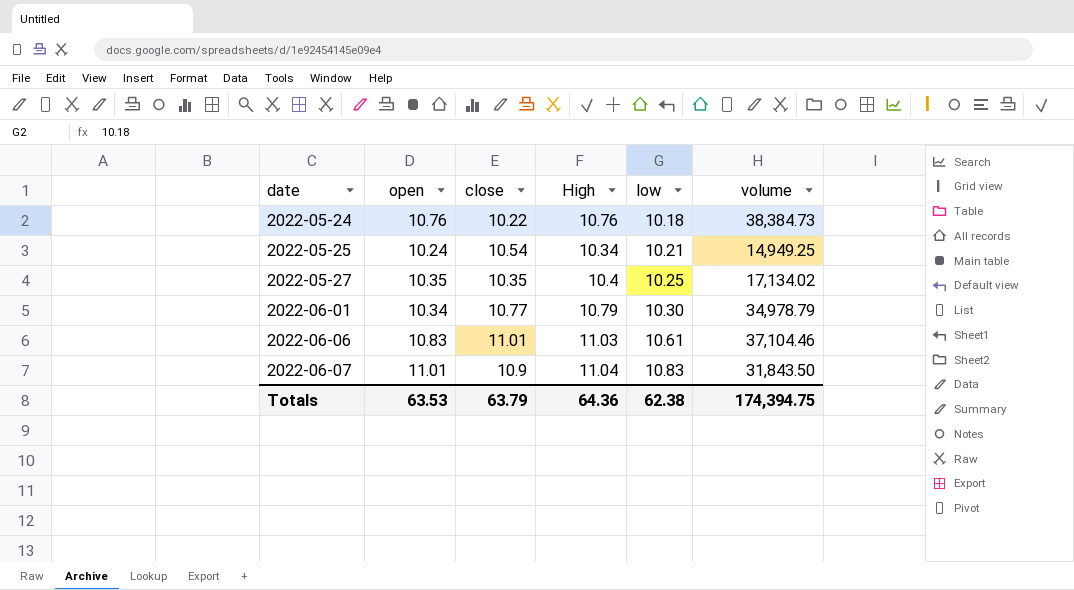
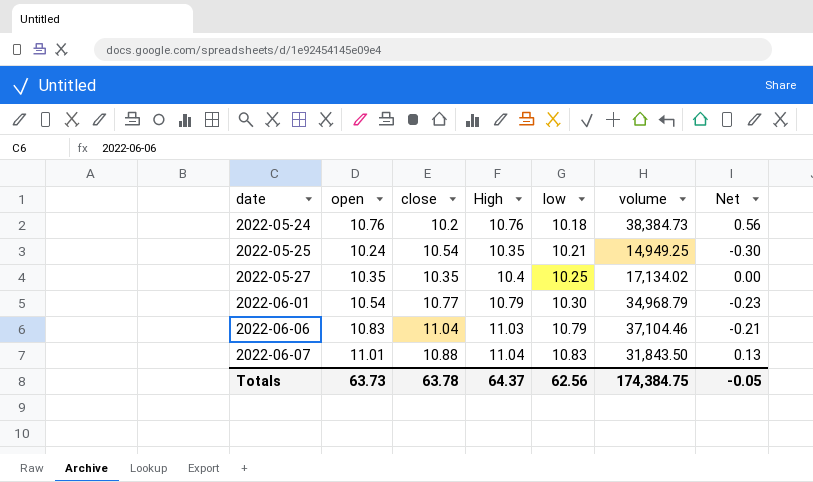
column Net | formula: none -> [open] - [close]
2022-05-24 | close: 10.22 -> 10.2
2022-05-25 | High: 10.34 -> 10.35
2022-06-01 | open: 10.34 -> 10.54
2022-06-01 | volume: 34,978.79 -> 34,968.79
2022-06-06 | close: 11.01 -> 11.04
2022-06-06 | low: 10.61 -> 10.79
2022-06-07 | close: 10.9 -> 10.88
Totals | open: 63.53 -> 63.73
Totals | close: 63.79 -> 63.78
Totals | High: 64.36 -> 64.37
Totals | low: 62.38 -> 62.56
Totals | volume: 174,394.75 -> 174,384.75

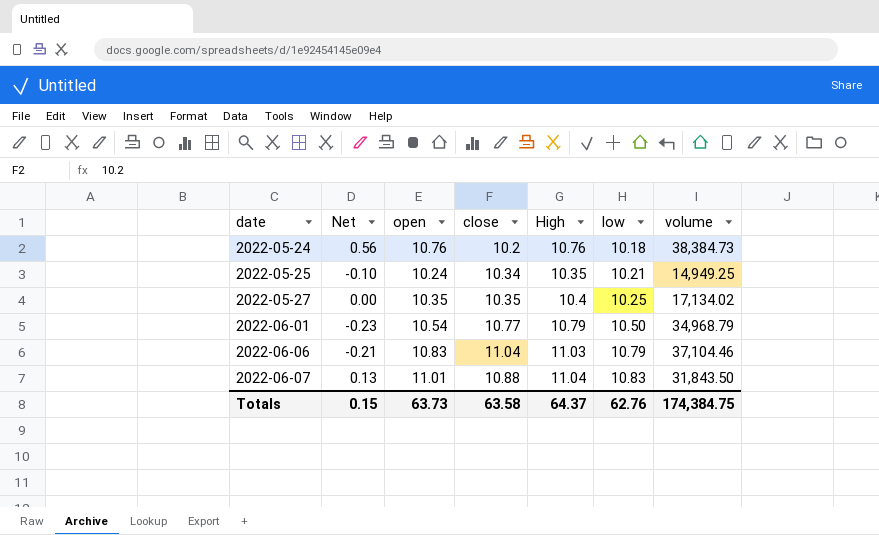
column Net | position: 7 -> 2
2022-05-25 | Net: -0.30 -> -0.10
2022-05-25 | close: 10.54 -> 10.34
2022-06-01 | low: 10.30 -> 10.50
Totals | Net: -0.05 -> 0.15
Totals | close: 63.78 -> 63.58
Totals | low: 62.56 -> 62.76

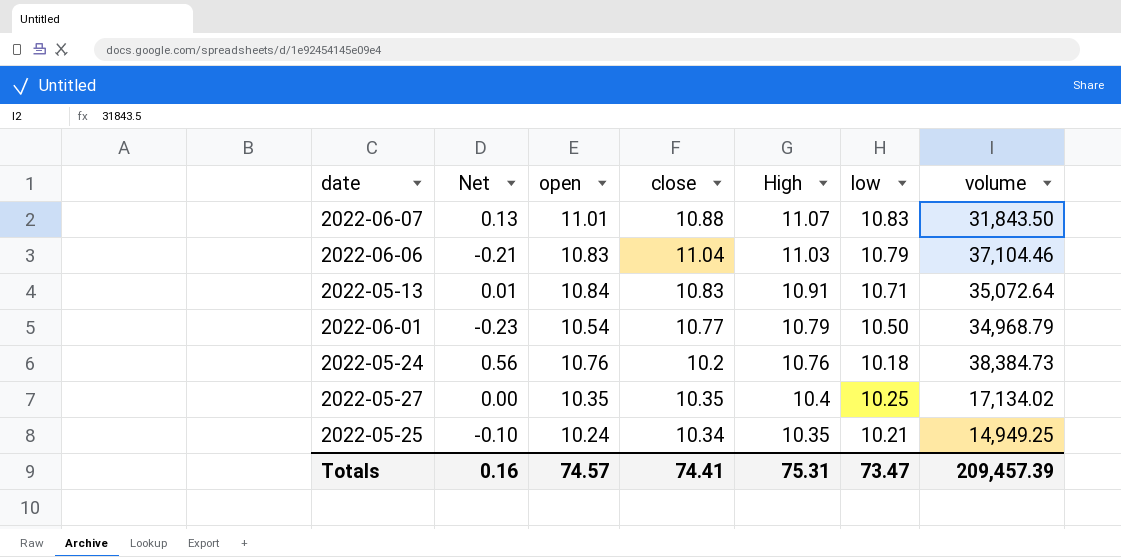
row order: date ascending -> High descending
2022-06-07 | High: 11.04 -> 11.07
row 2022-05-13: none -> 0.01 | 10.84 | 10.83 | 10.91 | 10.71 | 35,072.64
Totals | Net: 0.15 -> 0.16
Totals | open: 63.73 -> 74.57
Totals | close: 63.58 -> 74.41
Totals | High: 64.37 -> 75.31
Totals | low: 62.76 -> 73.47
Totals | volume: 174,384.75 -> 209,457.39

